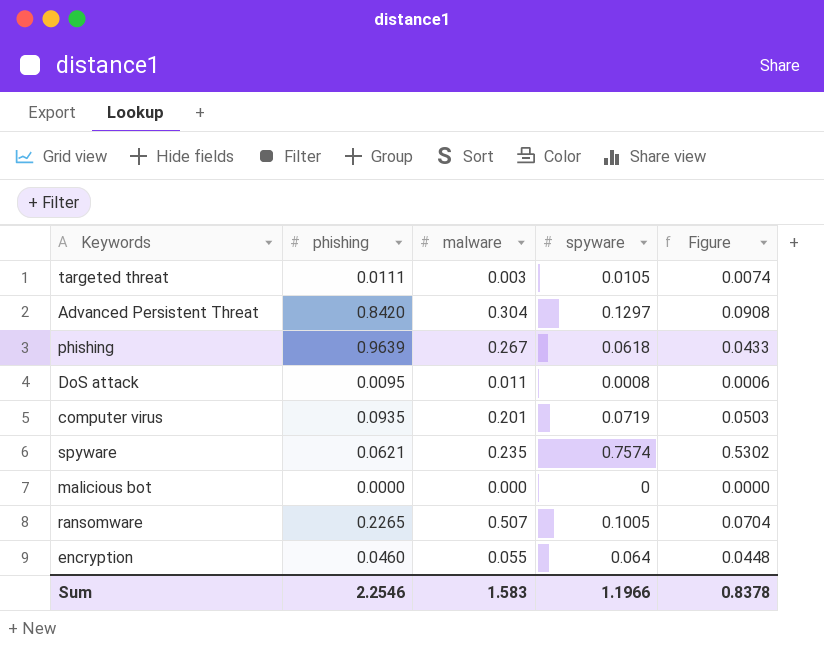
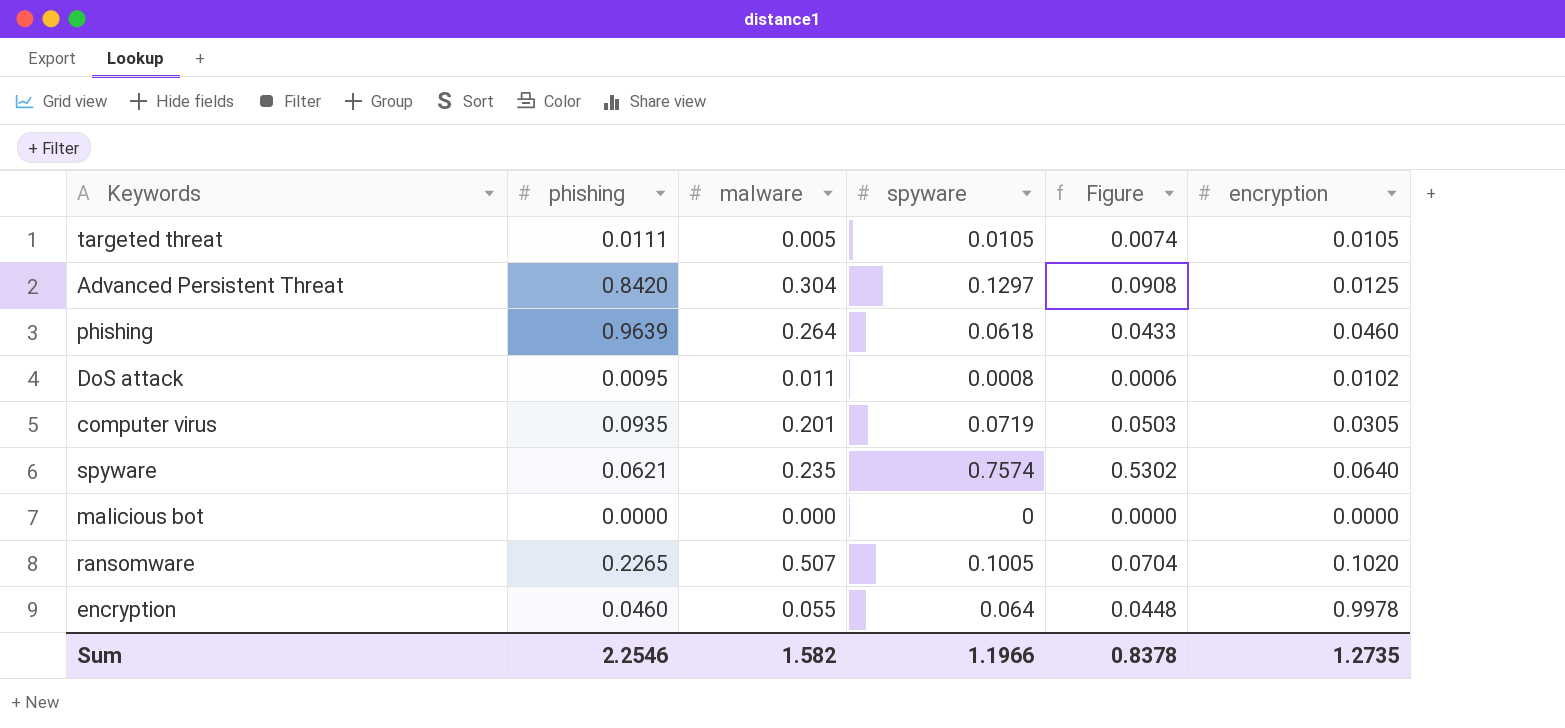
column encryption | position: none -> 6
targeted threat | malware: 0.003 -> 0.005
phishing | malware: 0.267 -> 0.264
Sum | malware: 1.583 -> 1.582

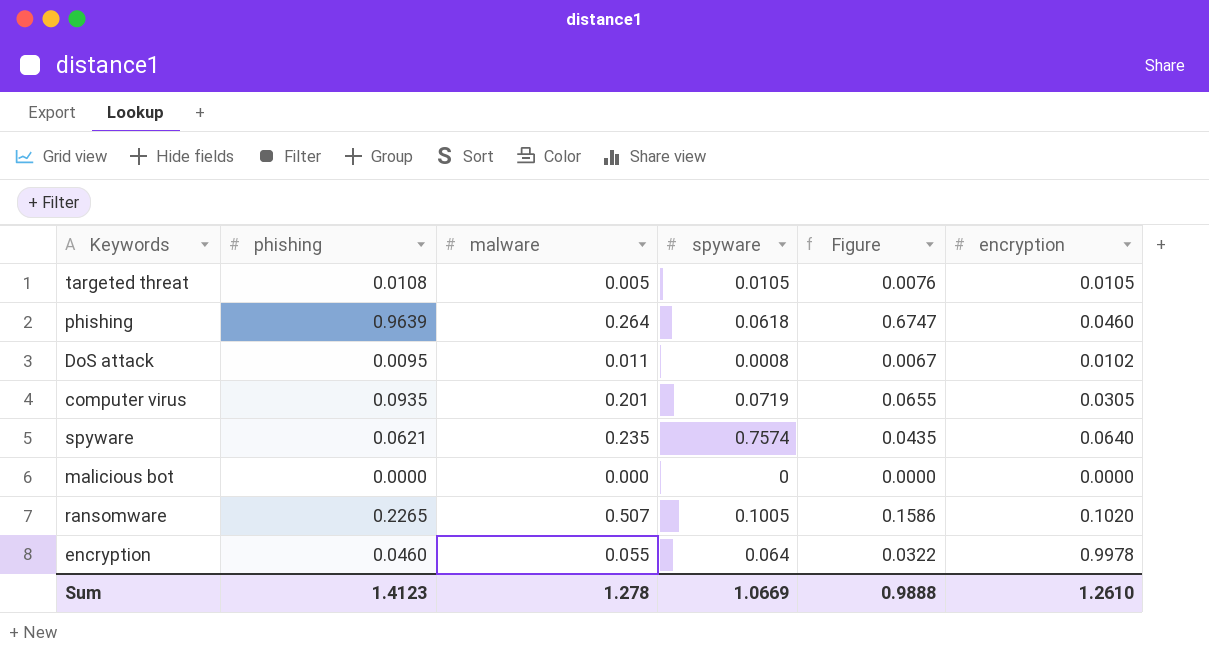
column Figure | formula: [spyware] * 0.7 -> [phishing] * 0.7
row Advanced Persistent Threat: 0.8420 | 0.304 | 0.1297 | 0.0908 | 0.0125 -> none
targeted threat | phishing: 0.0111 -> 0.0108
Sum | phishing: 2.2546 -> 1.4123
Sum | malware: 1.582 -> 1.278
Sum | spyware: 1.1966 -> 1.0669
Sum | Figure: 0.8378 -> 0.9888
Sum | encryption: 1.2735 -> 1.2610

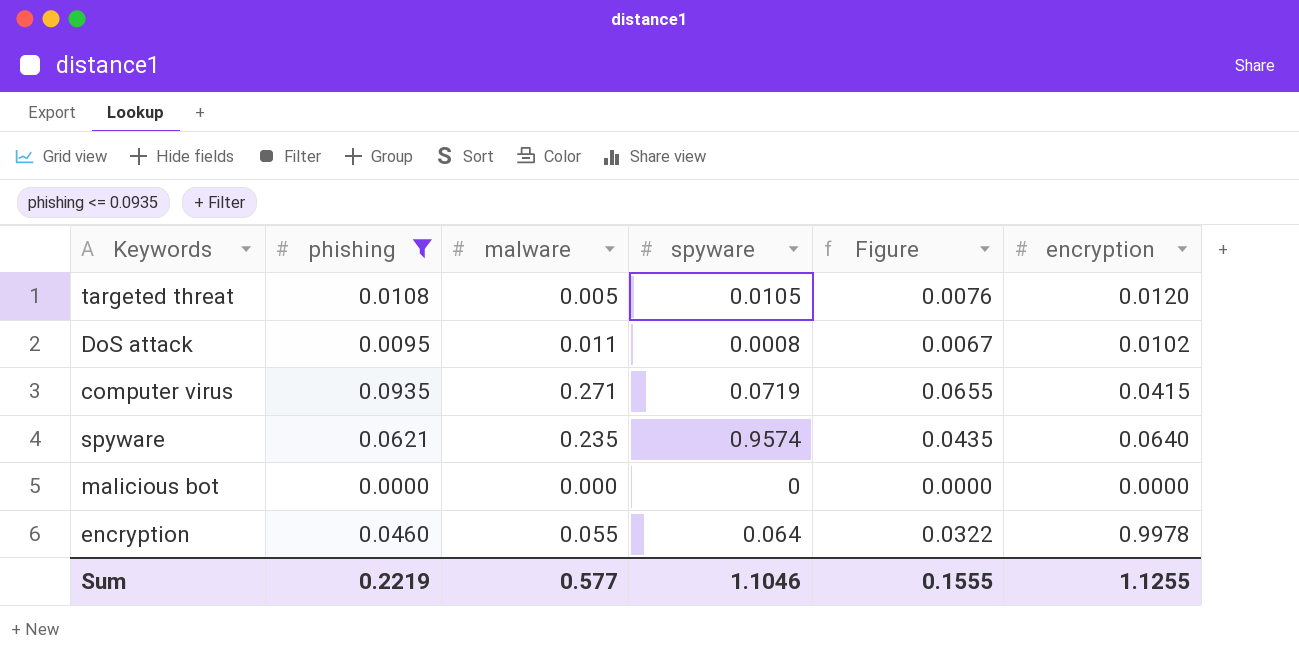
filter: none -> phishing <= 0.0935
targeted threat | encryption: 0.0105 -> 0.0120
computer virus | malware: 0.201 -> 0.271
computer virus | encryption: 0.0305 -> 0.0415
spyware | spyware: 0.7574 -> 0.9574
Sum | phishing: 1.4123 -> 0.2219
Sum | malware: 1.278 -> 0.577
Sum | spyware: 1.0669 -> 1.1046
Sum | Figure: 0.9888 -> 0.1555
Sum | encryption: 1.2610 -> 1.1255

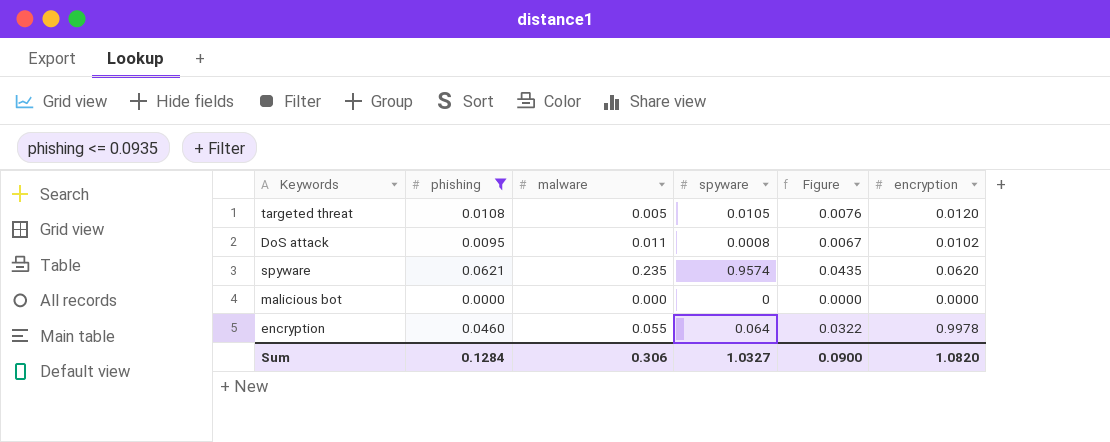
row computer virus: 0.0935 | 0.271 | 0.0719 | 0.0655 | 0.0415 -> none
spyware | encryption: 0.0640 -> 0.0620
Sum | phishing: 0.2219 -> 0.1284
Sum | malware: 0.577 -> 0.306
Sum | spyware: 1.1046 -> 1.0327
Sum | Figure: 0.1555 -> 0.0900
Sum | encryption: 1.1255 -> 1.0820

